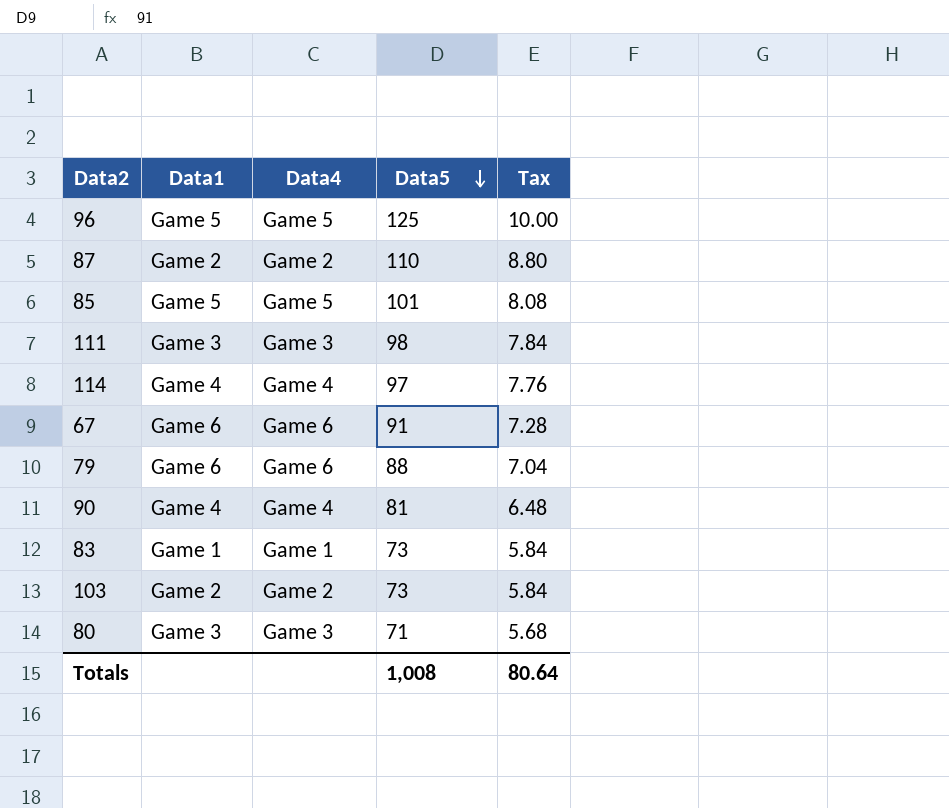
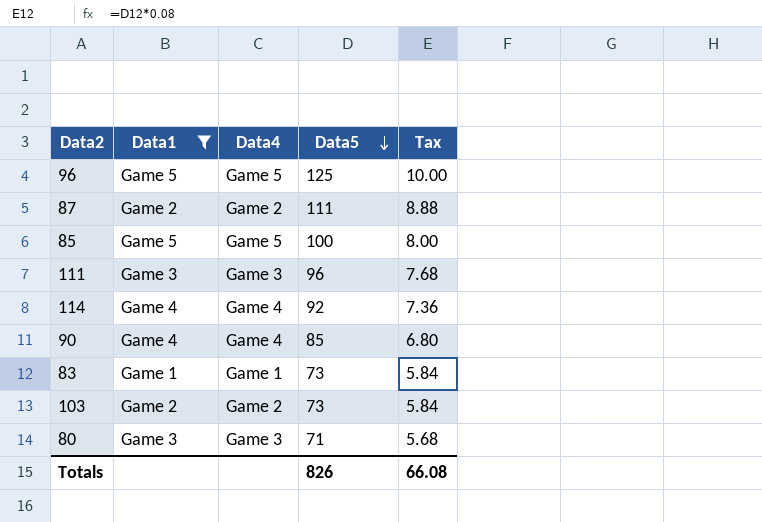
filter: none -> Data1 != Game 6
87 | Data5: 110 -> 111
87 | Tax: 8.80 -> 8.88
85 | Data5: 101 -> 100
85 | Tax: 8.08 -> 8.00
111 | Data5: 98 -> 96
111 | Tax: 7.84 -> 7.68
114 | Data5: 97 -> 92
114 | Tax: 7.76 -> 7.36
90 | Data5: 81 -> 85
90 | Tax: 6.48 -> 6.80
Totals | Data5: 1,008 -> 826
Totals | Tax: 80.64 -> 66.08

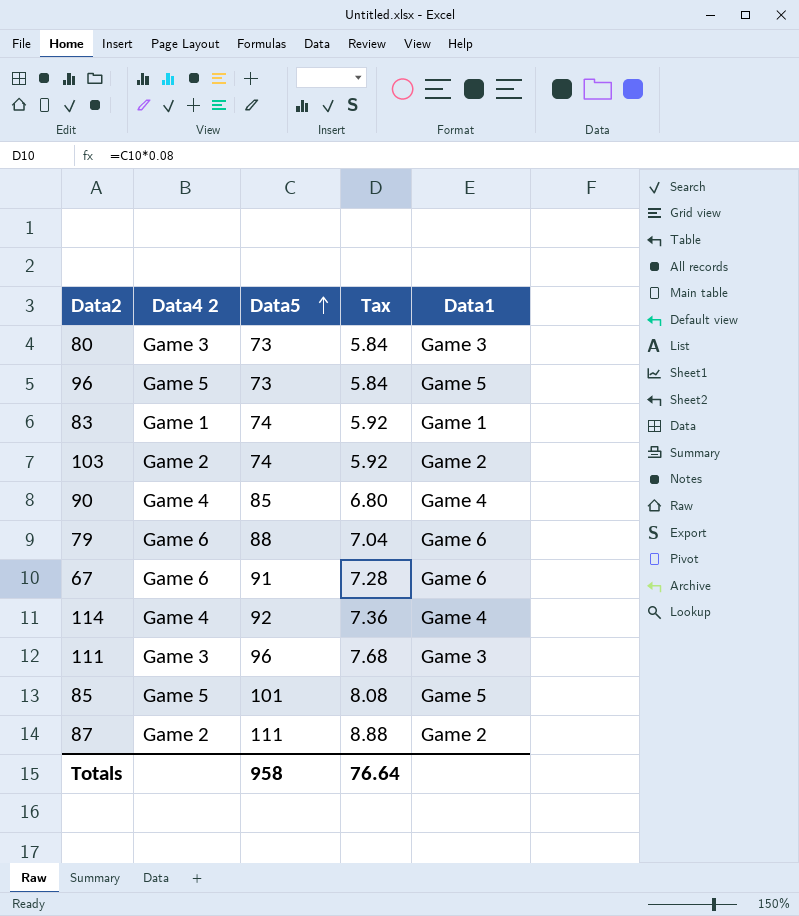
filter: Data1 != Game 6 -> none
row order: Data5 descending -> Data5 ascending
column name: Data4 -> Data4 2
column Data1 | position: 2 -> 5
80 | Data5: 71 -> 73
80 | Tax: 5.68 -> 5.84
96 | Data5: 125 -> 73
96 | Tax: 10.00 -> 5.84
83 | Data5: 73 -> 74
83 | Tax: 5.84 -> 5.92
103 | Data5: 73 -> 74
103 | Tax: 5.84 -> 5.92
85 | Data5: 100 -> 101
85 | Tax: 8.00 -> 8.08
Totals | Data5: 826 -> 958
Totals | Tax: 66.08 -> 76.64

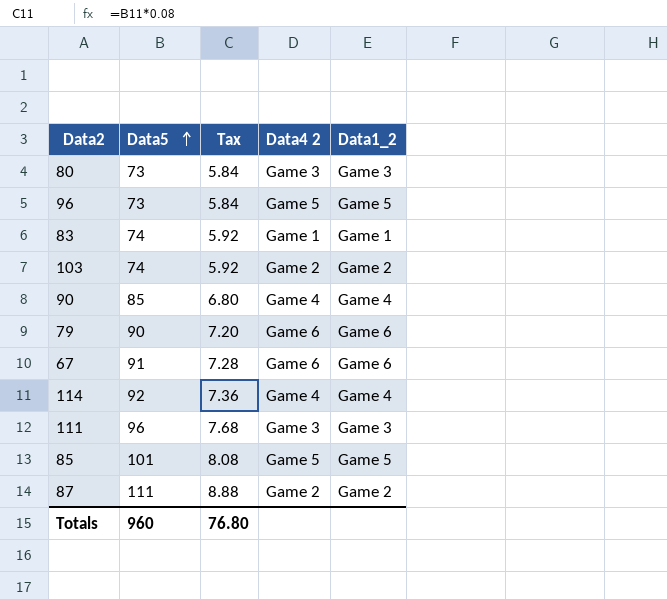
column Data4 2 | position: 2 -> 4
column name: Data1 -> Data1_2
79 | Data5: 88 -> 90
79 | Tax: 7.04 -> 7.20
Totals | Data5: 958 -> 960
Totals | Tax: 76.64 -> 76.80

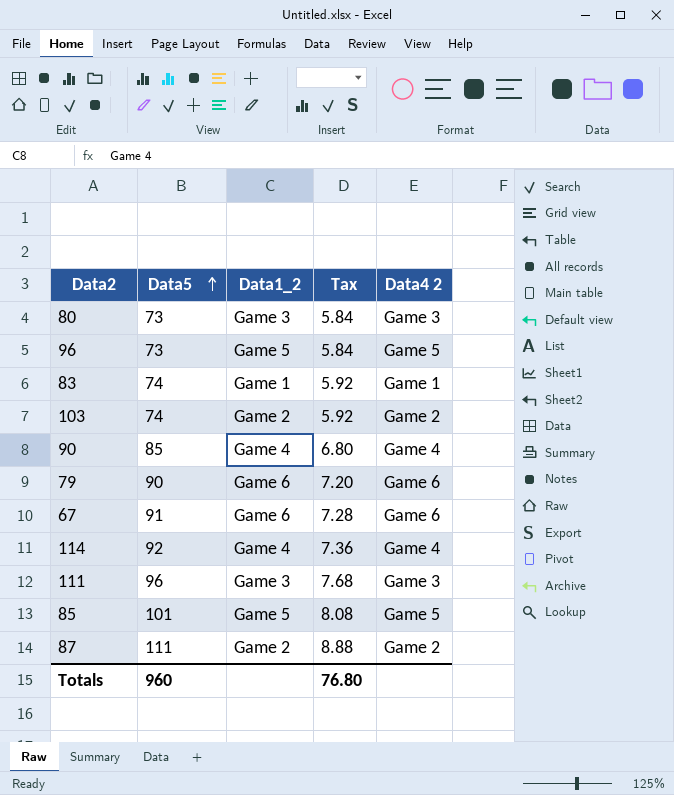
column Data1_2 | position: 5 -> 3

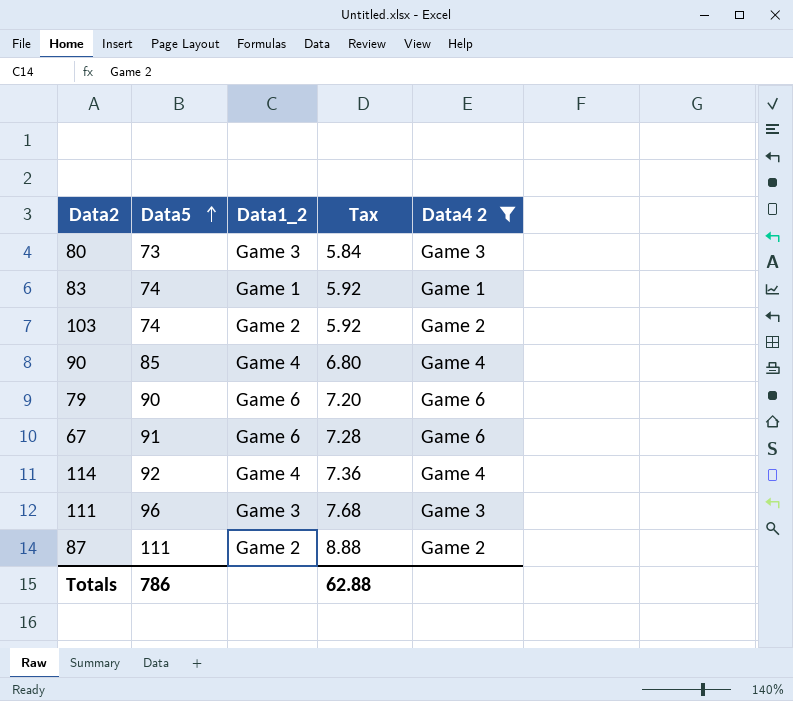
filter: none -> Data4 2 != Game 5
Totals | Data5: 960 -> 786
Totals | Tax: 76.80 -> 62.88

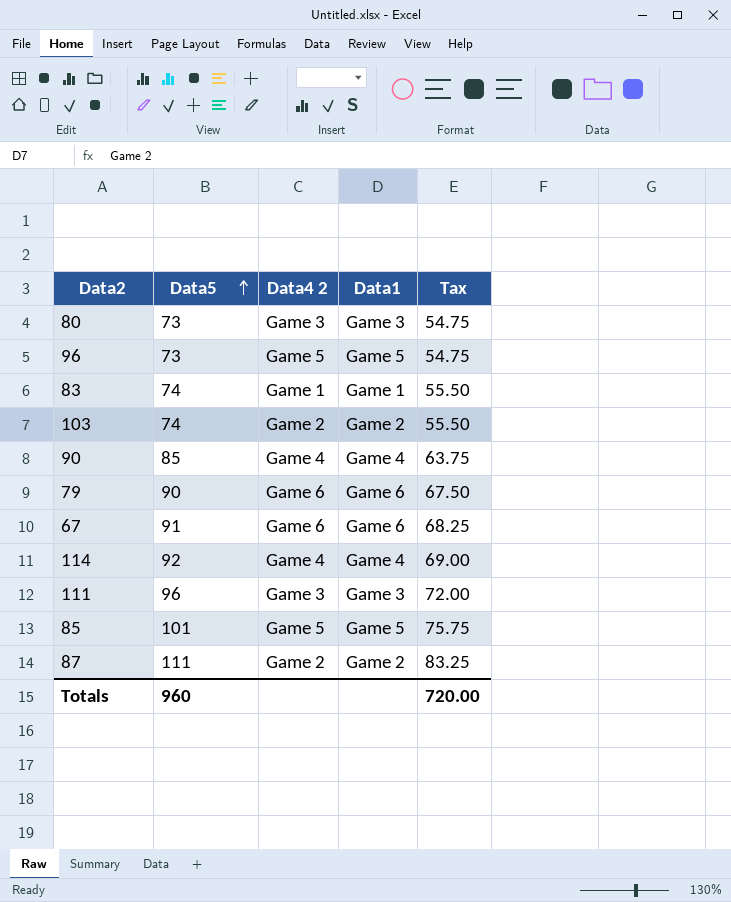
filter: Data4 2 != Game 5 -> none
column Data4 2 | position: 5 -> 3
column name: Data1_2 -> Data1
column Tax | formula: [Data5] * 0.08 -> [Data5] * 0.75
Totals | Data5: 786 -> 960
Totals | Tax: 62.88 -> 720.00

